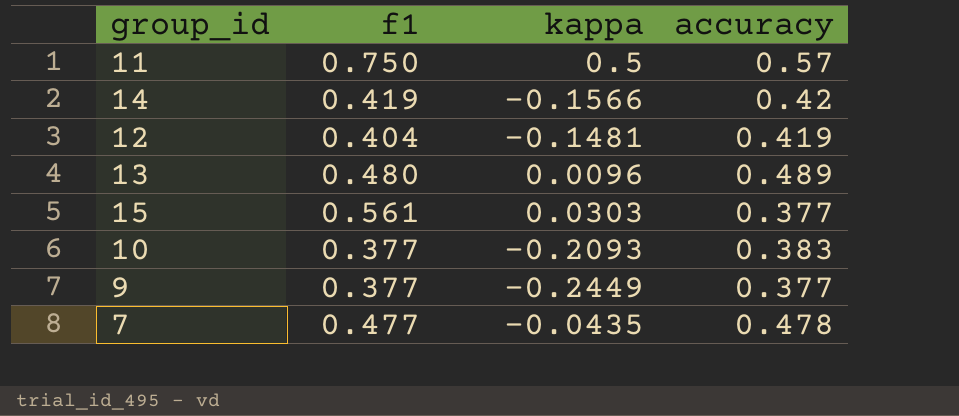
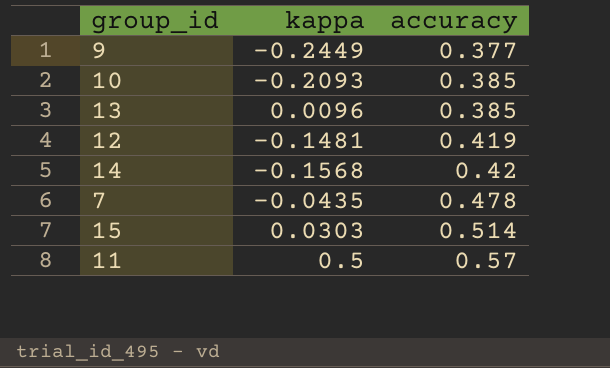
row order: none -> accuracy ascending
column f1 | position: 2 -> none
10 | accuracy: 0.383 -> 0.385
13 | accuracy: 0.489 -> 0.385
14 | kappa: -0.1566 -> -0.1568
15 | accuracy: 0.377 -> 0.514

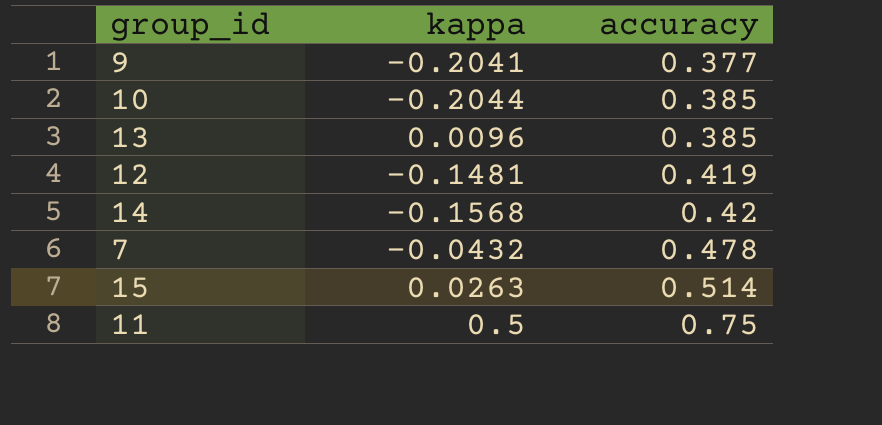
9 | kappa: -0.2449 -> -0.2041
10 | kappa: -0.2093 -> -0.2044
7 | kappa: -0.0435 -> -0.0432
15 | kappa: 0.0303 -> 0.0263
11 | accuracy: 0.57 -> 0.75

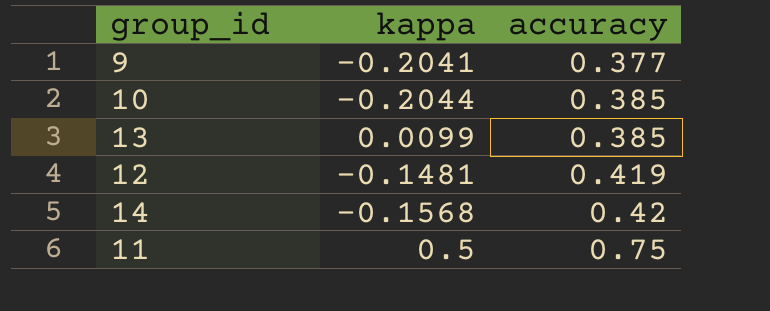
row 7: -0.0432 | 0.478 -> none
row 15: 0.0263 | 0.514 -> none
13 | kappa: 0.0096 -> 0.0099

